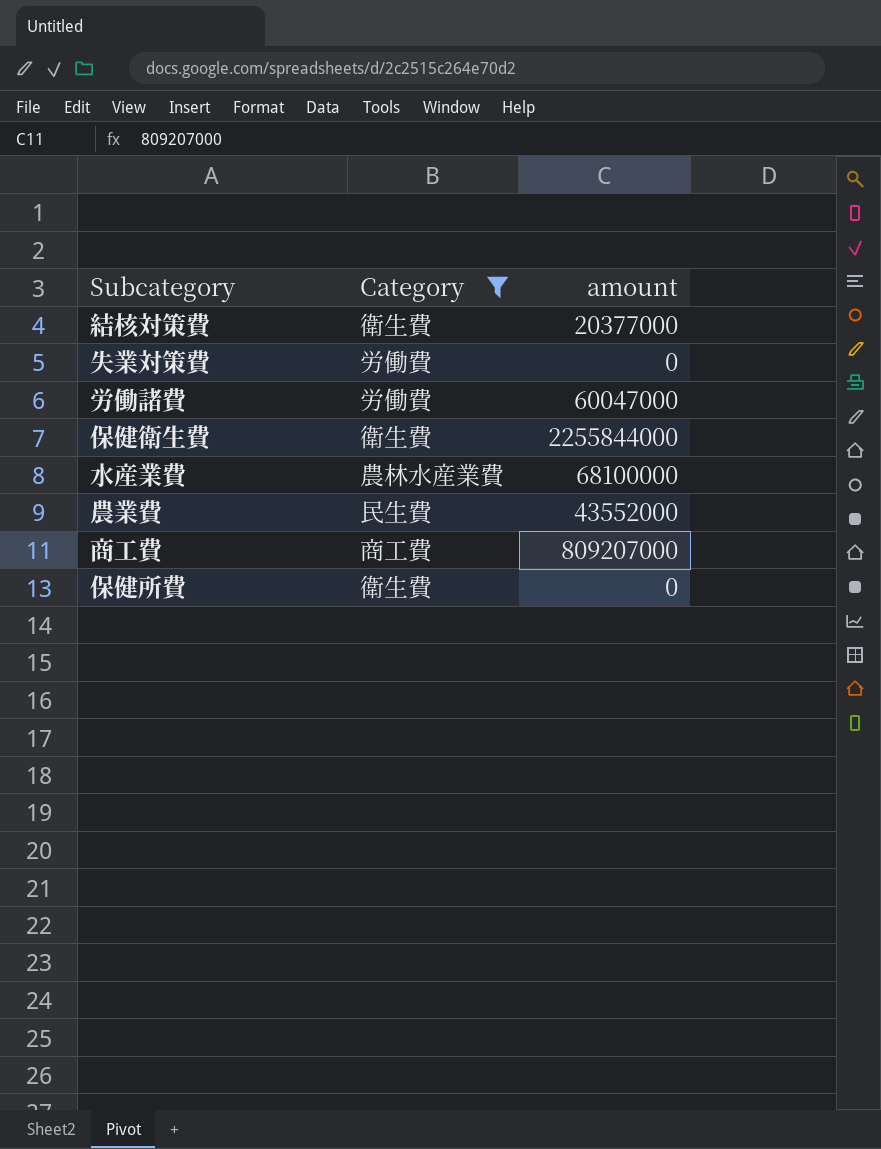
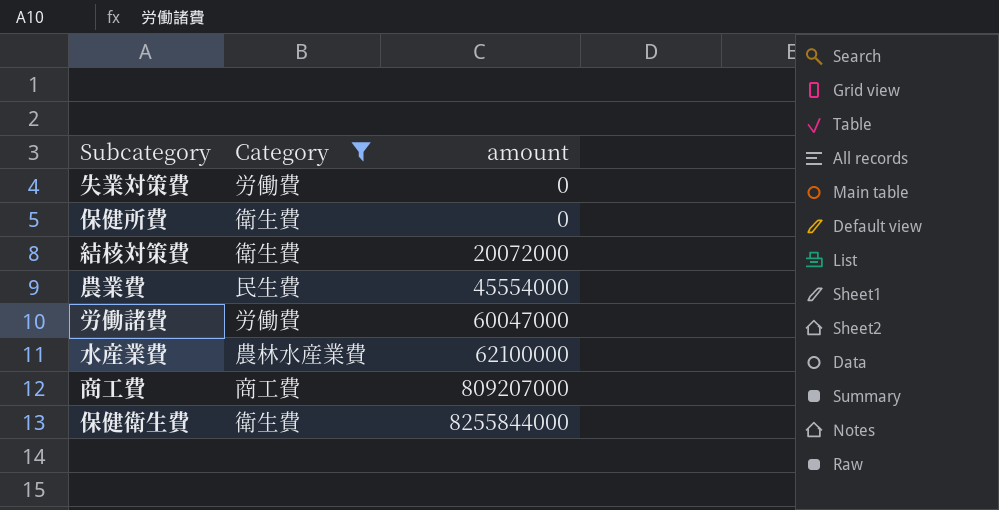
row order: none -> amount ascending
結核対策費 | amount: 20377000 -> 20072000
農業費 | amount: 43552000 -> 45554000
水産業費 | amount: 68100000 -> 62100000
保健衛生費 | amount: 2255844000 -> 8255844000

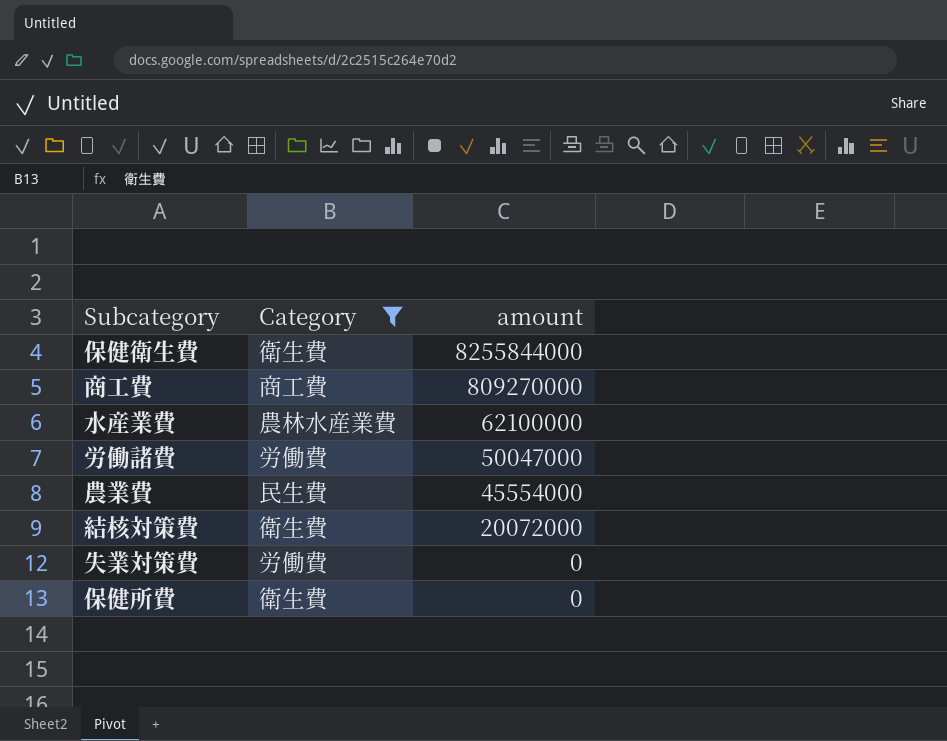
row order: amount ascending -> amount descending
商工費 | amount: 809207000 -> 809270000
労働諸費 | amount: 60047000 -> 50047000

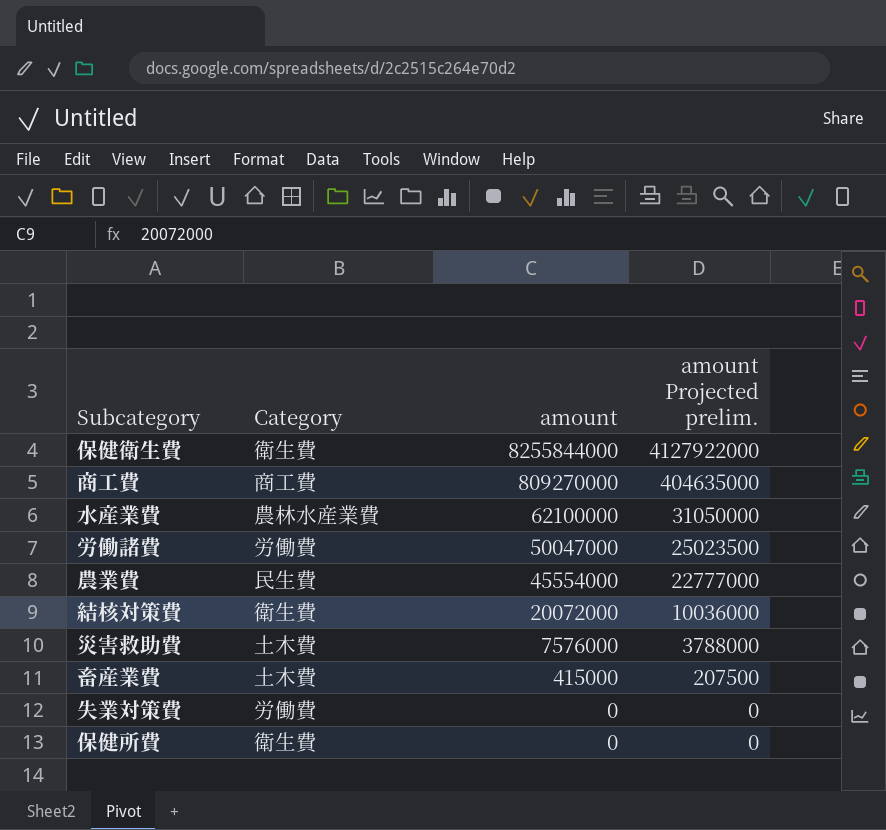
filter: Category != 土木費 -> none
column amount Projected prelim. | formula: none -> [amount] * 0.5

